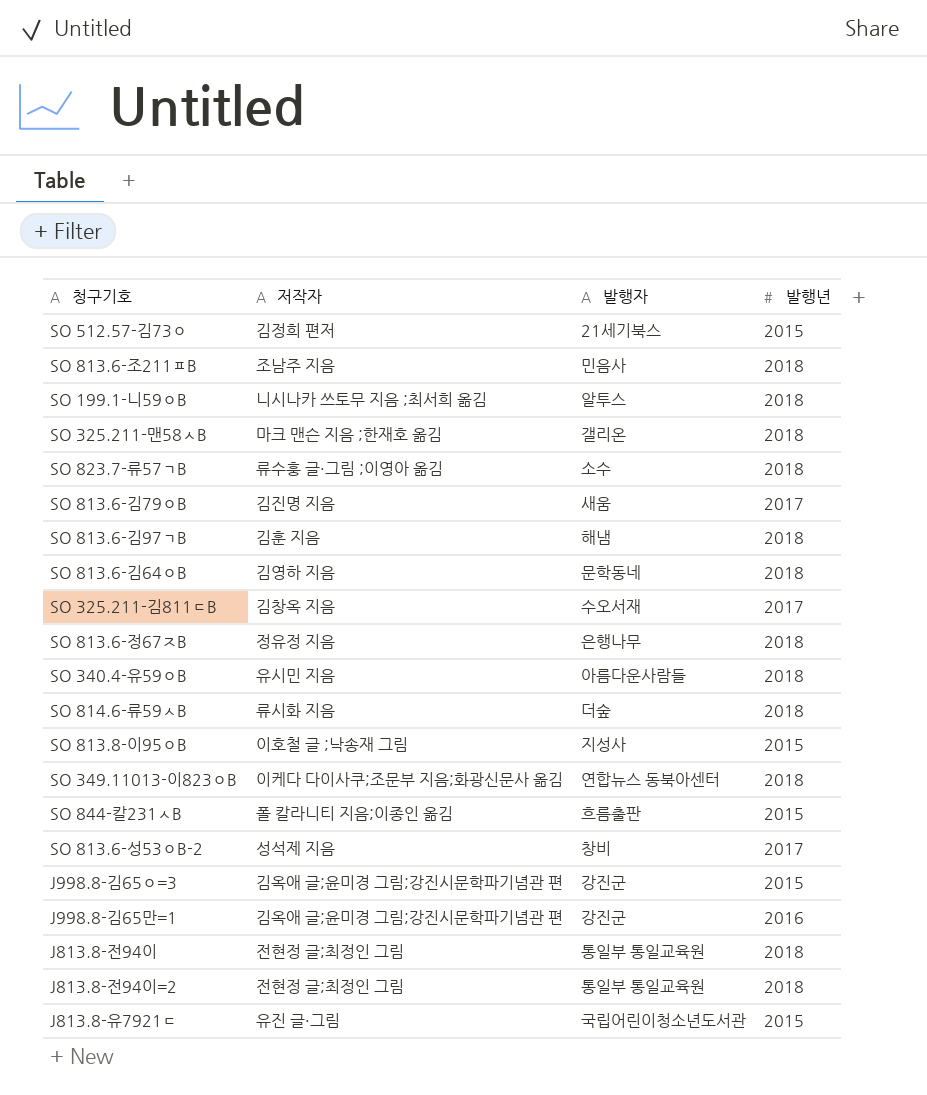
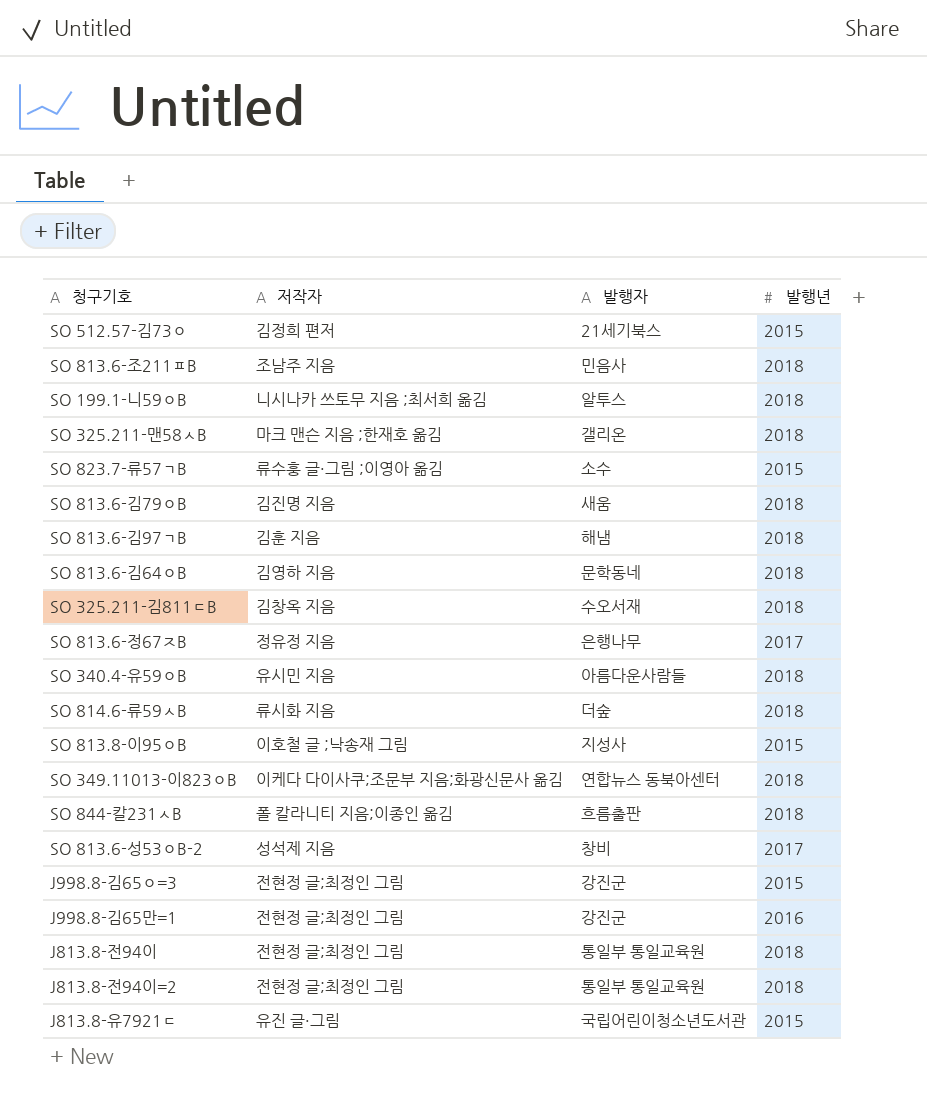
SO 823.7-류57ㄱB | 발행년: 2018 -> 2015
SO 813.6-김79ㅇB | 발행년: 2017 -> 2018
SO 325.211-김811ㄷB | 발행년: 2017 -> 2018
SO 813.6-정67ㅈB | 발행년: 2018 -> 2017
SO 844-칼231ㅅB | 발행년: 2015 -> 2018
J998.8-김65ㅇ=3 | 저작자: 김옥애 글;윤미경 그림;강진시문학파기념관 편 -> 전현정 글;최정인 그림
J998.8-김65만=1 | 저작자: 김옥애 글;윤미경 그림;강진시문학파기념관 편 -> 전현정 글;최정인 그림

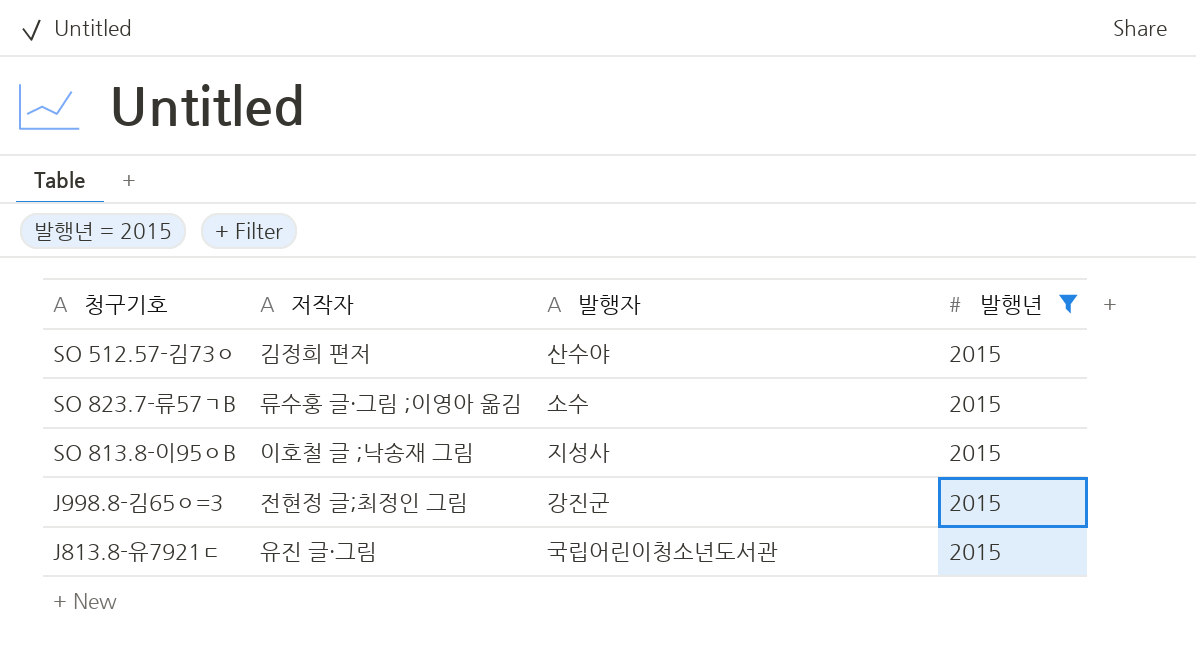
filter: none -> 발행년 = 2015
SO 512.57-김73ㅇ | 발행자: 21세기북스 -> 산수야

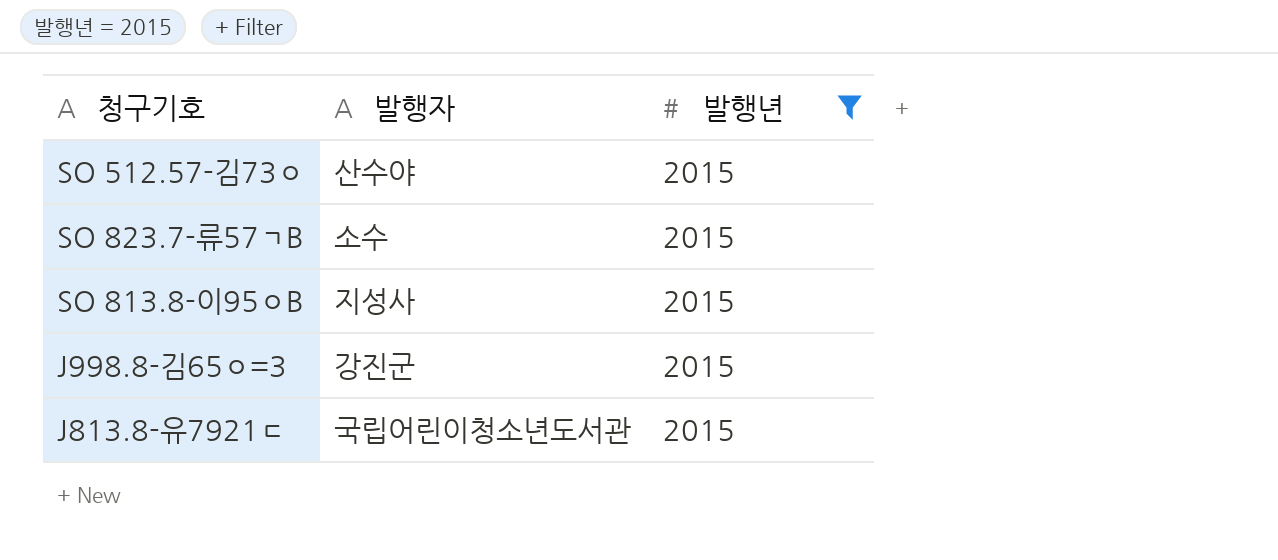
column 저작자 | position: 2 -> none

